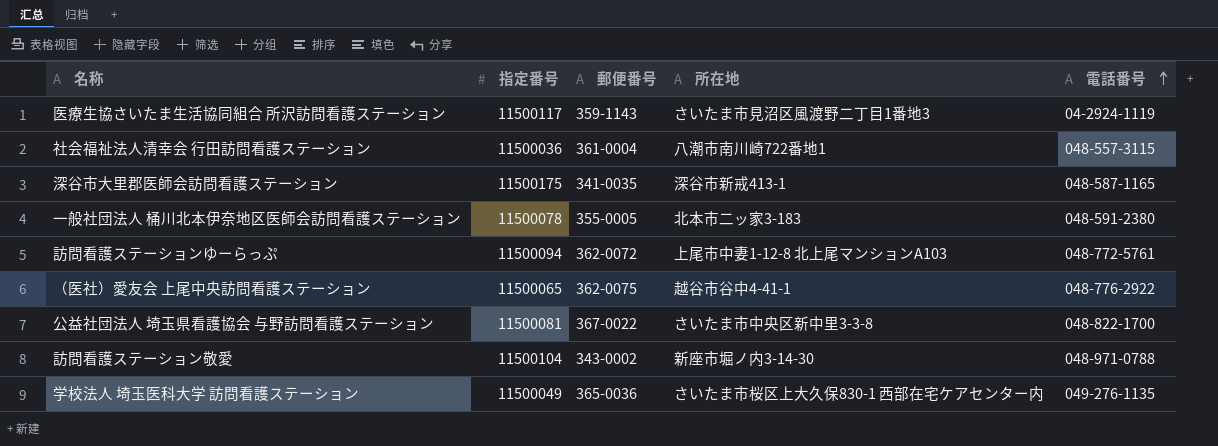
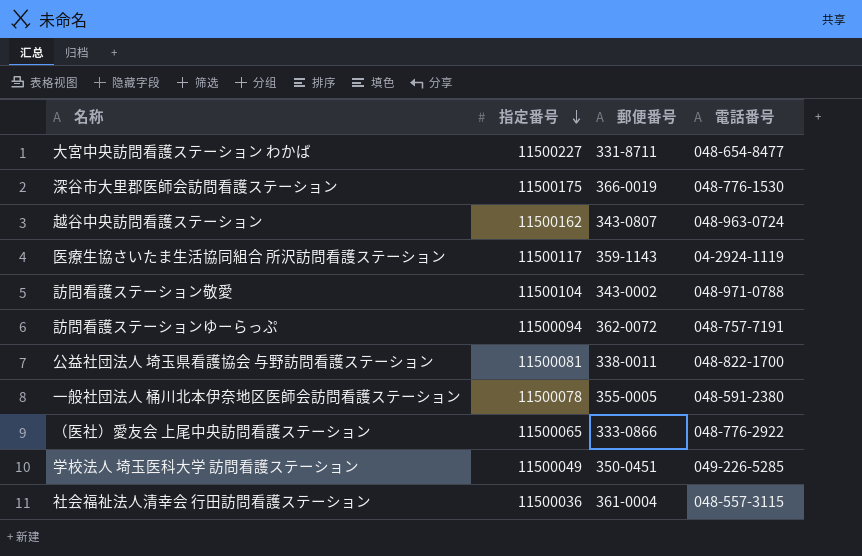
row order: 電話番号 ascending -> 指定番号 descending
column 所在地 | position: 4 -> none
row 大宮中央訪問看護ステーション わかば: none -> 11500227 | 331-8711 | 048-654-8477
深谷市大里郡医師会訪問看護ステーション | 郵便番号: 341-0035 -> 366-0019
深谷市大里郡医師会訪問看護ステーション | 電話番号: 048-587-1165 -> 048-776-1530
row 越谷中央訪問看護ステーション: none -> 11500162 | 343-0807 | 048-963-0724
訪問看護ステーションゆーらっぷ | 電話番号: 048-772-5761 -> 048-757-7191
公益社団法人 埼玉県看護協会 与野訪問看護ステーション | 郵便番号: 367-0022 -> 338-0011
（医社）愛友会 上尾中央訪問看護ステーション | 郵便番号: 362-0075 -> 333-0866
学校法人 埼玉医科大学 訪問看護ステーション | 郵便番号: 365-0036 -> 350-0451
学校法人 埼玉医科大学 訪問看護ステーション | 電話番号: 049-276-1135 -> 049-226-5285

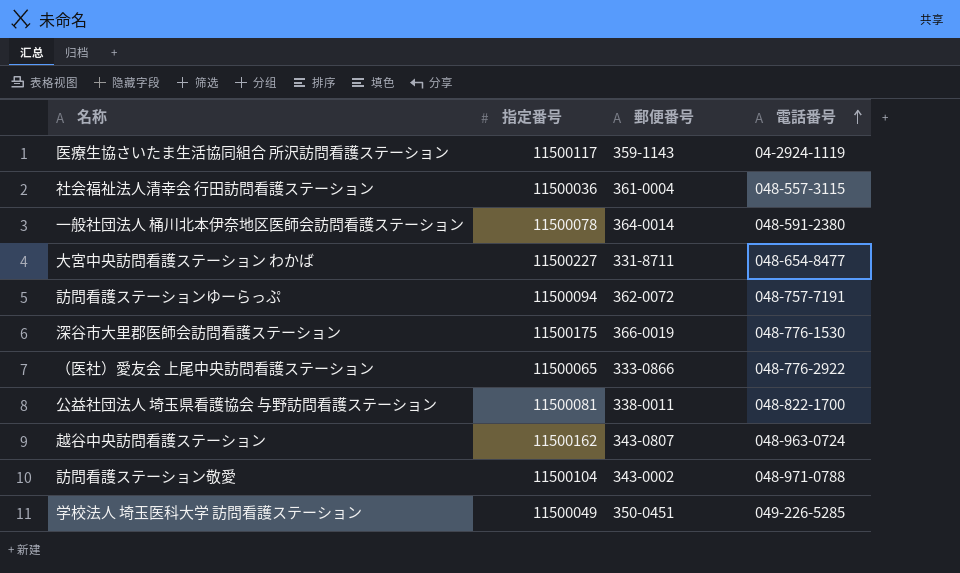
row order: 指定番号 descending -> 電話番号 ascending
一般社団法人 桶川北本伊奈地区医師会訪問看護ステーション | 郵便番号: 355-0005 -> 364-0014

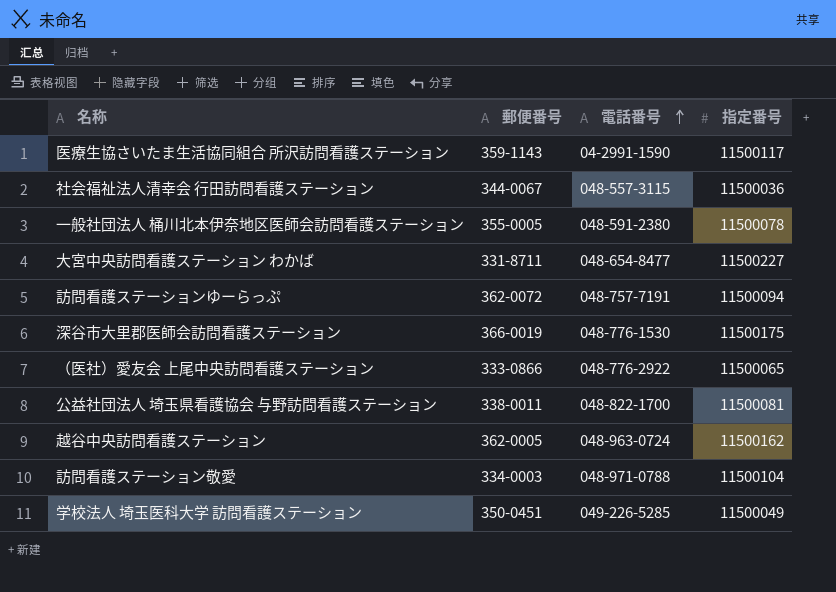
column 指定番号 | position: 2 -> 4
医療生協さいたま生活協同組合 所沢訪問看護ステーション | 電話番号: 04-2924-1119 -> 04-2991-1590
社会福祉法人清幸会 行田訪問看護ステーション | 郵便番号: 361-0004 -> 344-0067
一般社団法人 桶川北本伊奈地区医師会訪問看護ステーション | 郵便番号: 364-0014 -> 355-0005
越谷中央訪問看護ステーション | 郵便番号: 343-0807 -> 362-0005
訪問看護ステーション敬愛 | 郵便番号: 343-0002 -> 334-0003

